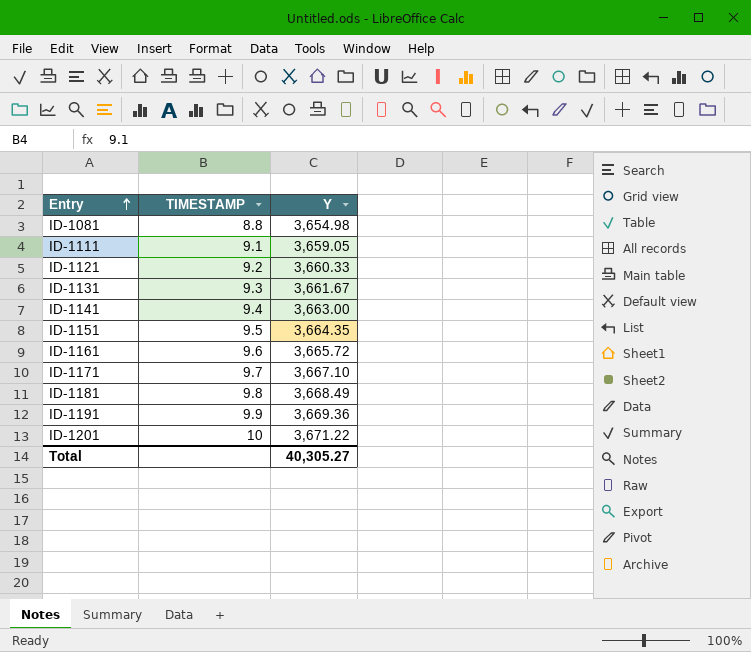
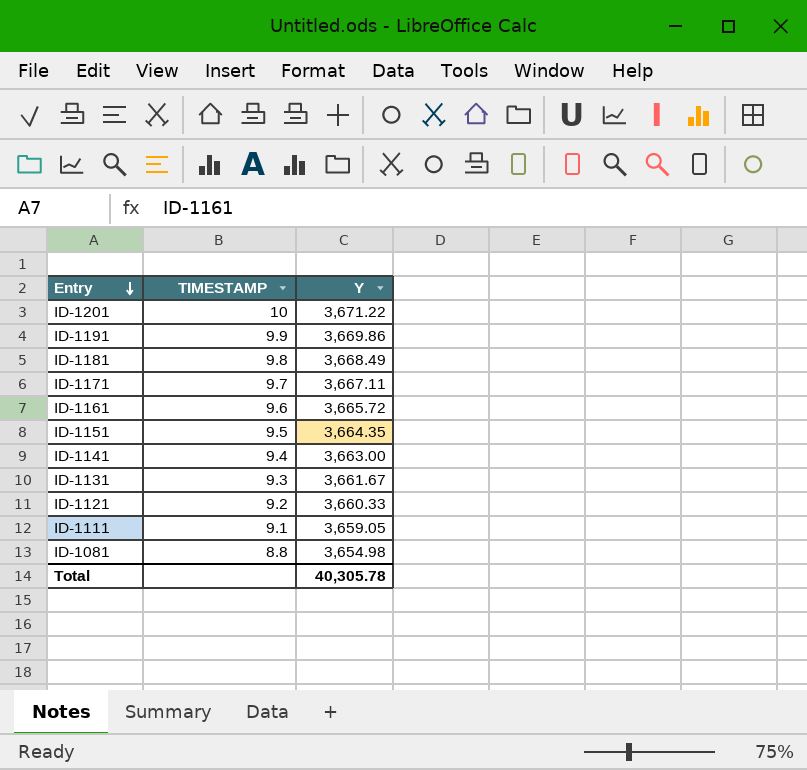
row order: Entry ascending -> Entry descending
ID-1191 | Y: 3,669.36 -> 3,669.86
ID-1171 | Y: 3,667.10 -> 3,667.11
Total | Y: 40,305.27 -> 40,305.78

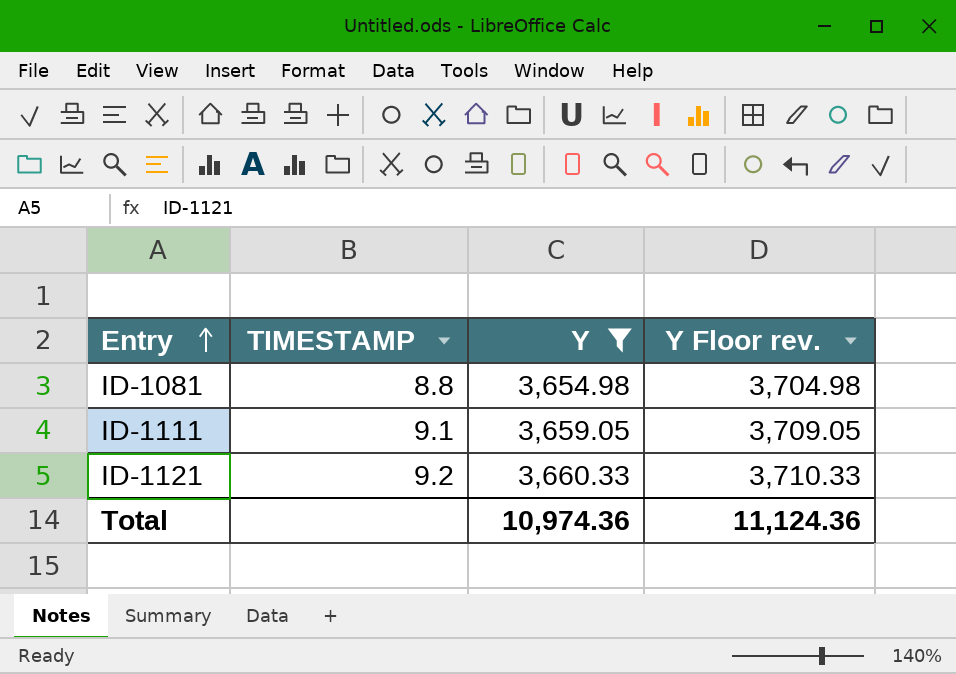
filter: none -> Y <= 3,660.33
row order: Entry descending -> Entry ascending
column Y Floor rev. | formula: none -> [Y] + 50
Total | Y: 40,305.78 -> 10,974.36

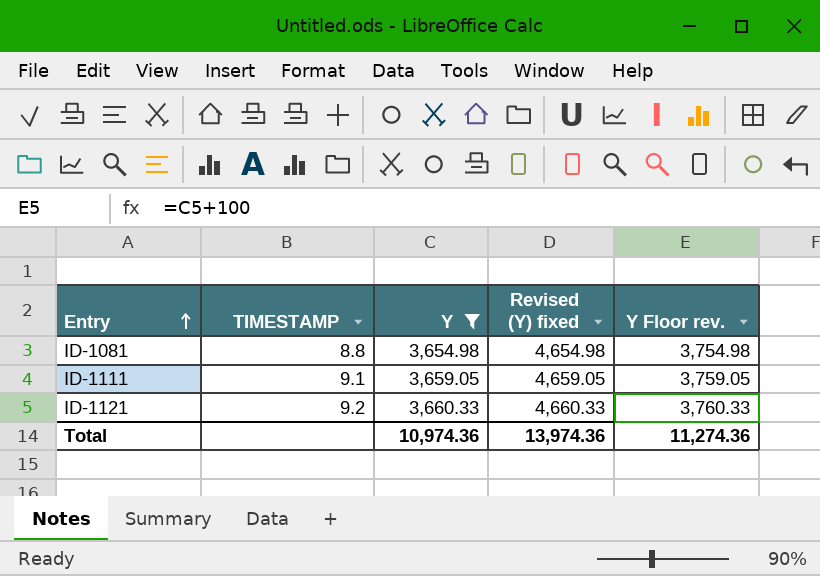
column Revised (Y) fixed | formula: none -> [Y] + 1000
column Y Floor rev. | formula: [Y] + 50 -> [Y] + 100
Total | Y Floor rev.: 11,124.36 -> 11,274.36

